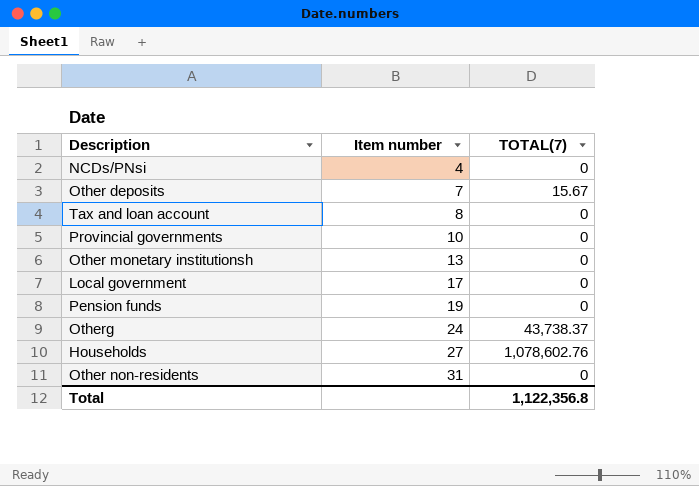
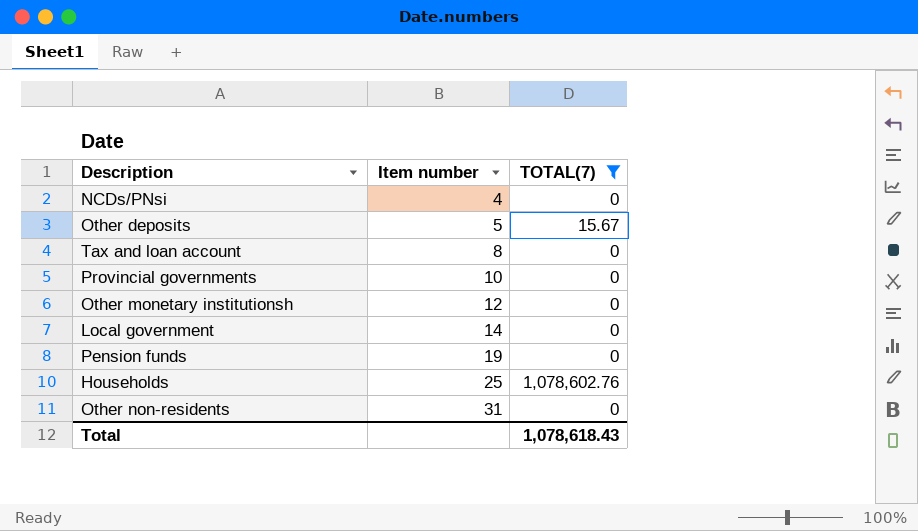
filter: none -> TOTAL(7) != 43,738.37
Other deposits | Item number: 7 -> 5
Other monetary institutionsh | Item number: 13 -> 12
Local government | Item number: 17 -> 14
Households | Item number: 27 -> 25
Total | TOTAL(7): 1,122,356.8 -> 1,078,618.43

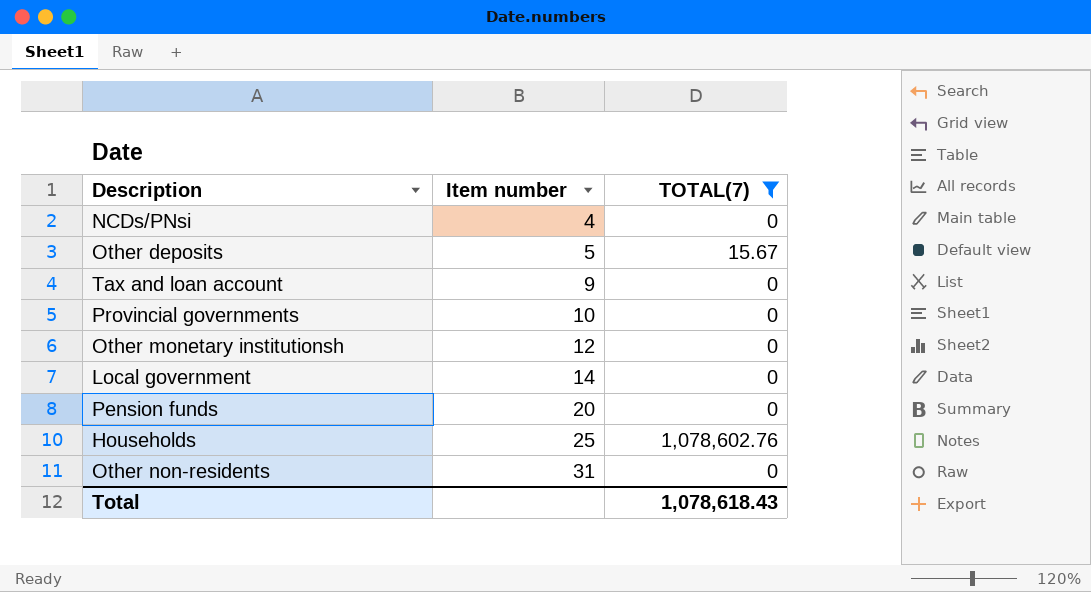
Tax and loan account | Item number: 8 -> 9
Pension funds | Item number: 19 -> 20

